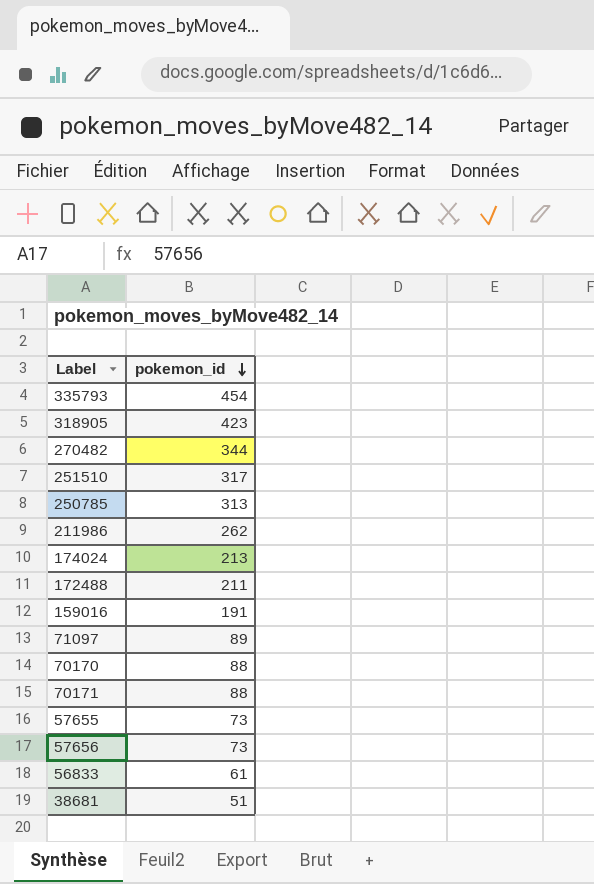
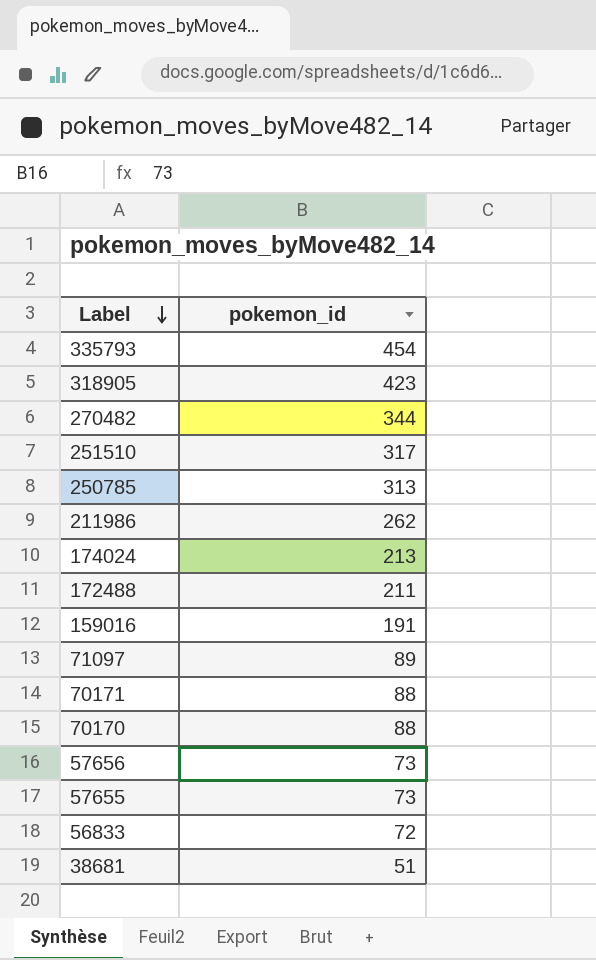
row order: pokemon_id descending -> Label descending
56833 | pokemon_id: 61 -> 72

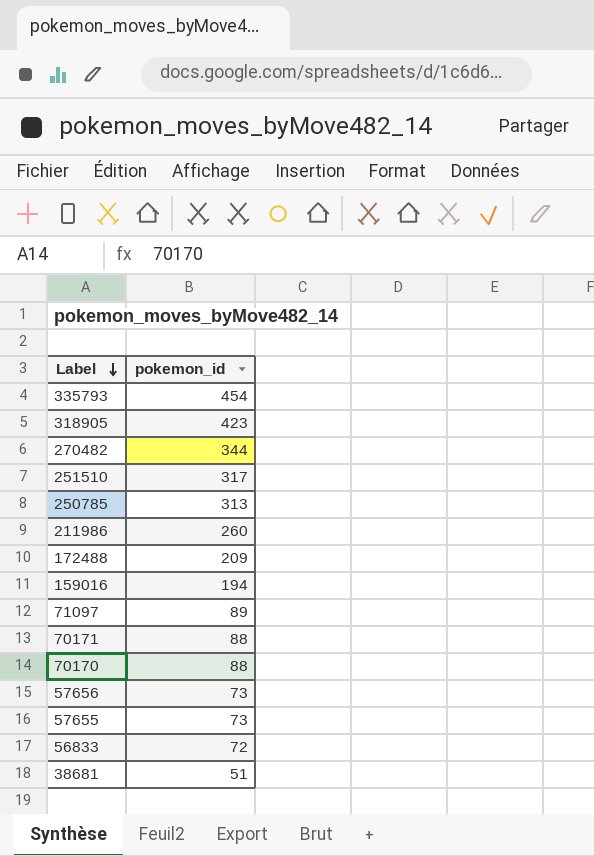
row 174024: 213 -> none
211986 | pokemon_id: 262 -> 260
172488 | pokemon_id: 211 -> 209
159016 | pokemon_id: 191 -> 194

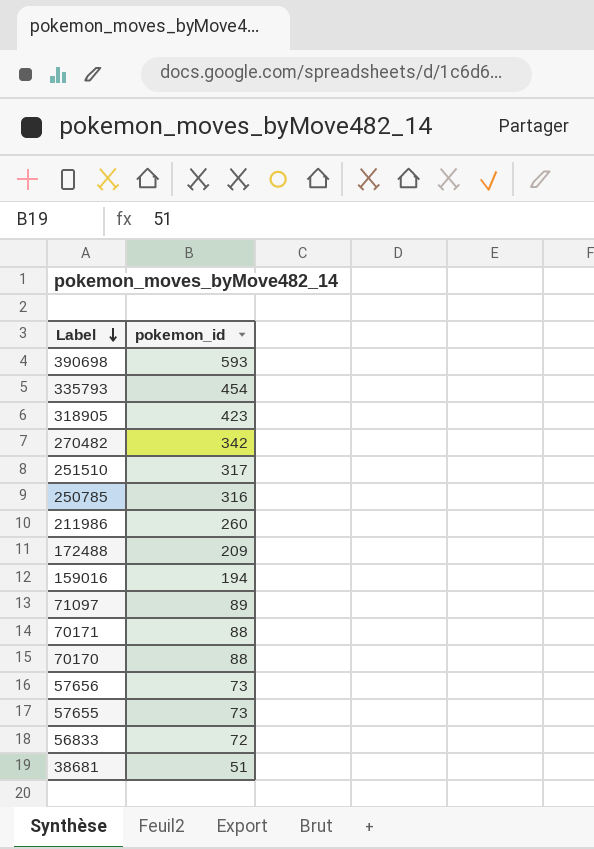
row 390698: none -> 593
270482 | pokemon_id: 344 -> 342
250785 | pokemon_id: 313 -> 316

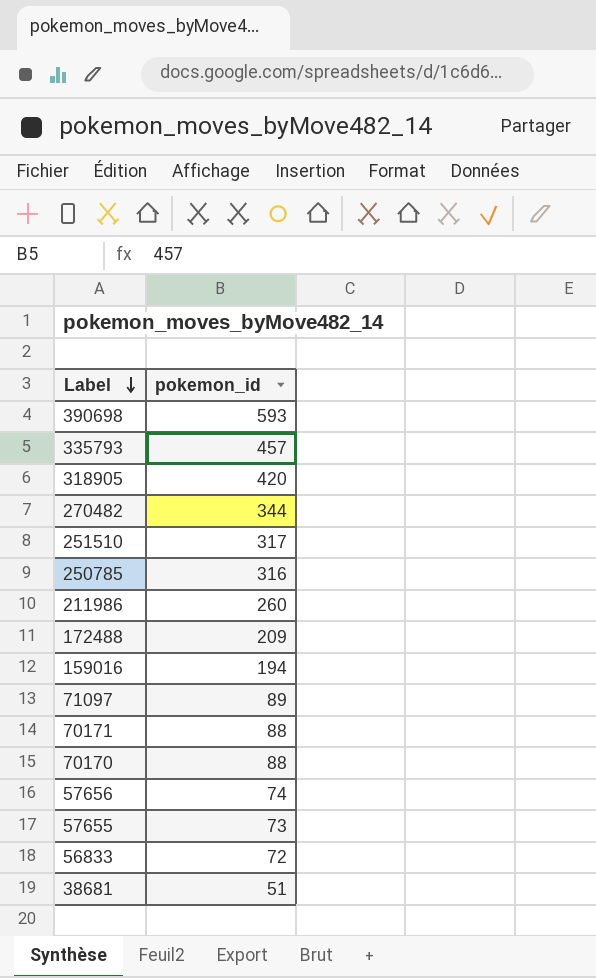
335793 | pokemon_id: 454 -> 457
318905 | pokemon_id: 423 -> 420
270482 | pokemon_id: 342 -> 344
57656 | pokemon_id: 73 -> 74

